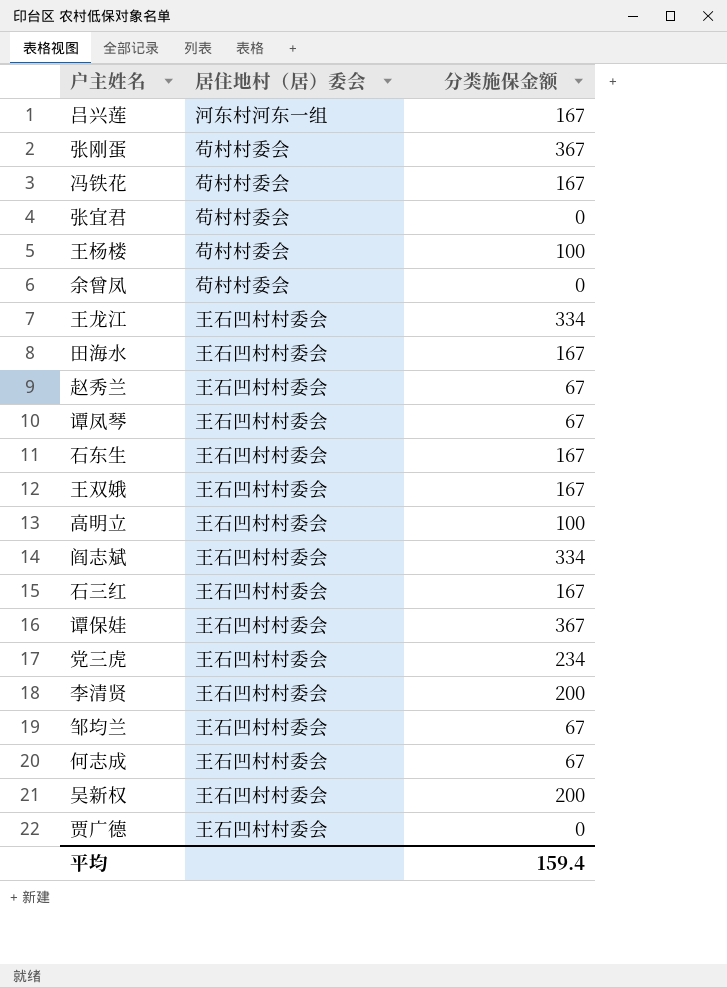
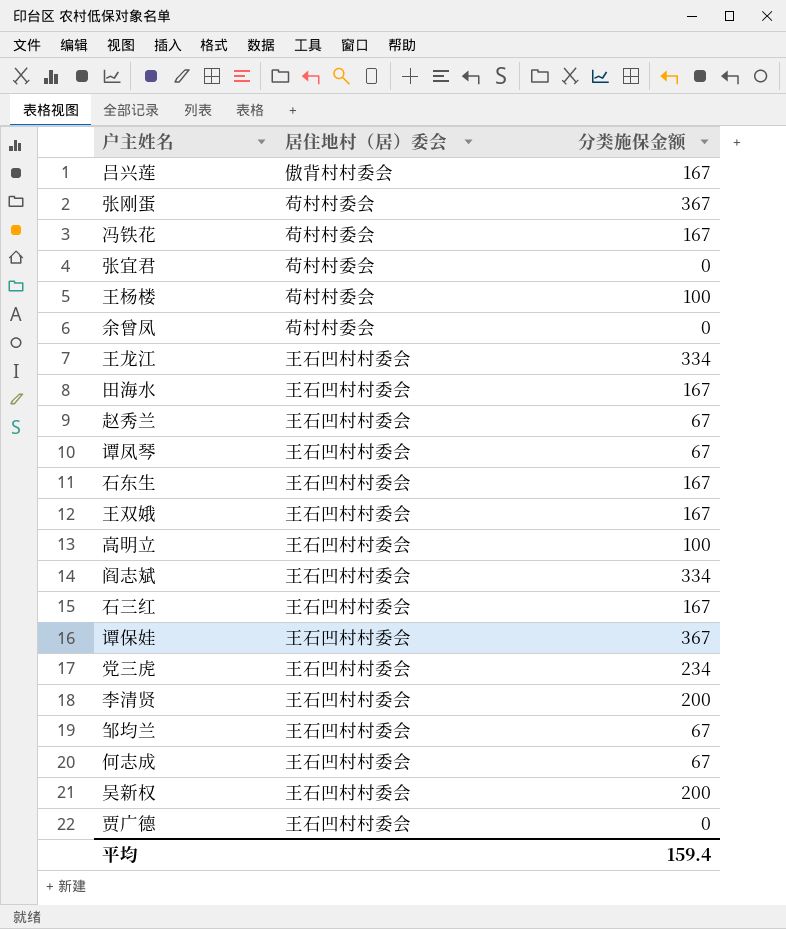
吕兴莲 | 居住地村（居）委会: 河东村河东一组 -> 傲背村村委会

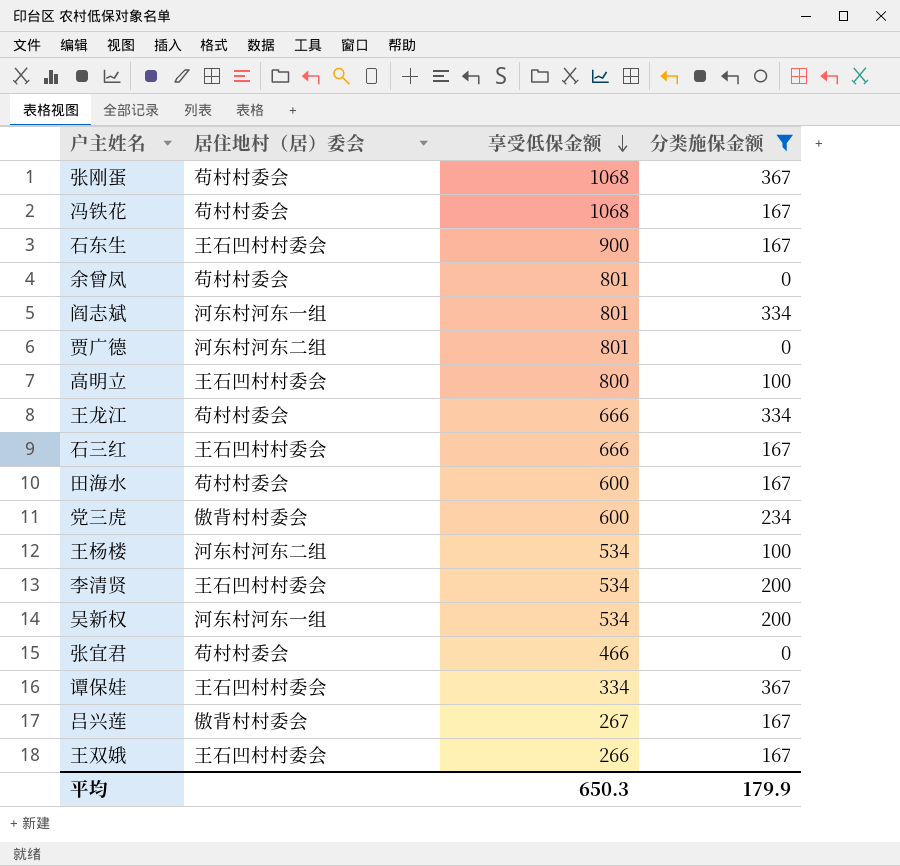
filter: none -> 分类施保金额 != 67
row order: none -> 享受低保金额 descending
column 享受低保金额 | position: none -> 3
阎志斌 | 居住地村（居）委会: 王石凹村村委会 -> 河东村河东一组
贾广德 | 居住地村（居）委会: 王石凹村村委会 -> 河东村河东二组
王龙江 | 居住地村（居）委会: 王石凹村村委会 -> 苟村村委会
田海水 | 居住地村（居）委会: 王石凹村村委会 -> 苟村村委会
党三虎 | 居住地村（居）委会: 王石凹村村委会 -> 傲背村村委会
王杨楼 | 居住地村（居）委会: 苟村村委会 -> 河东村河东二组
吴新权 | 居住地村（居）委会: 王石凹村村委会 -> 河东村河东一组
平均 | 分类施保金额: 159.4 -> 179.9

